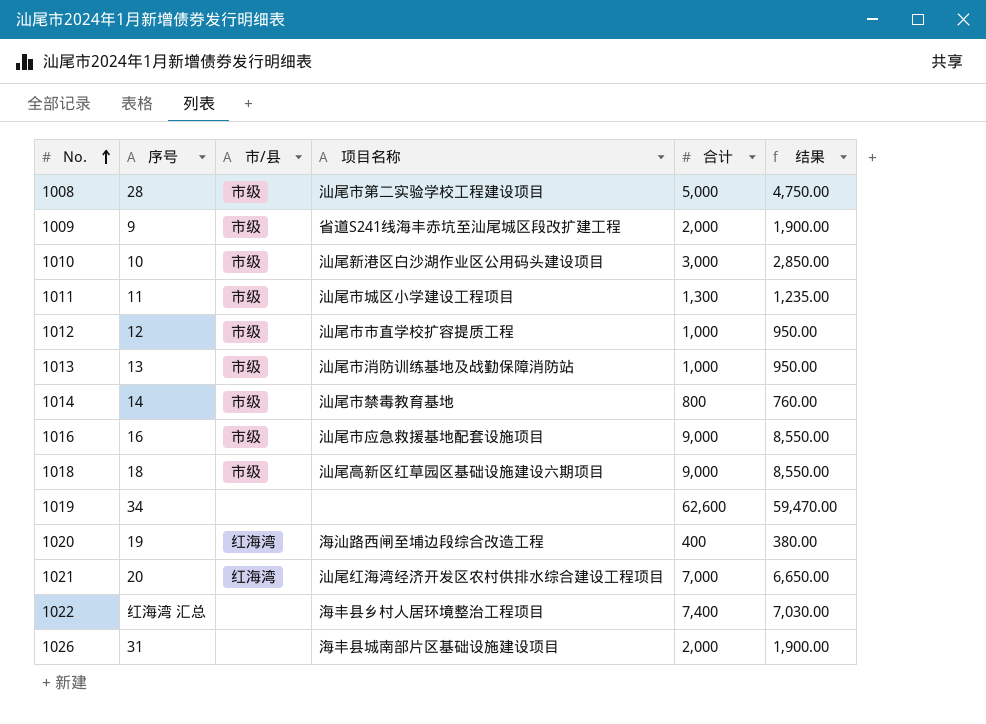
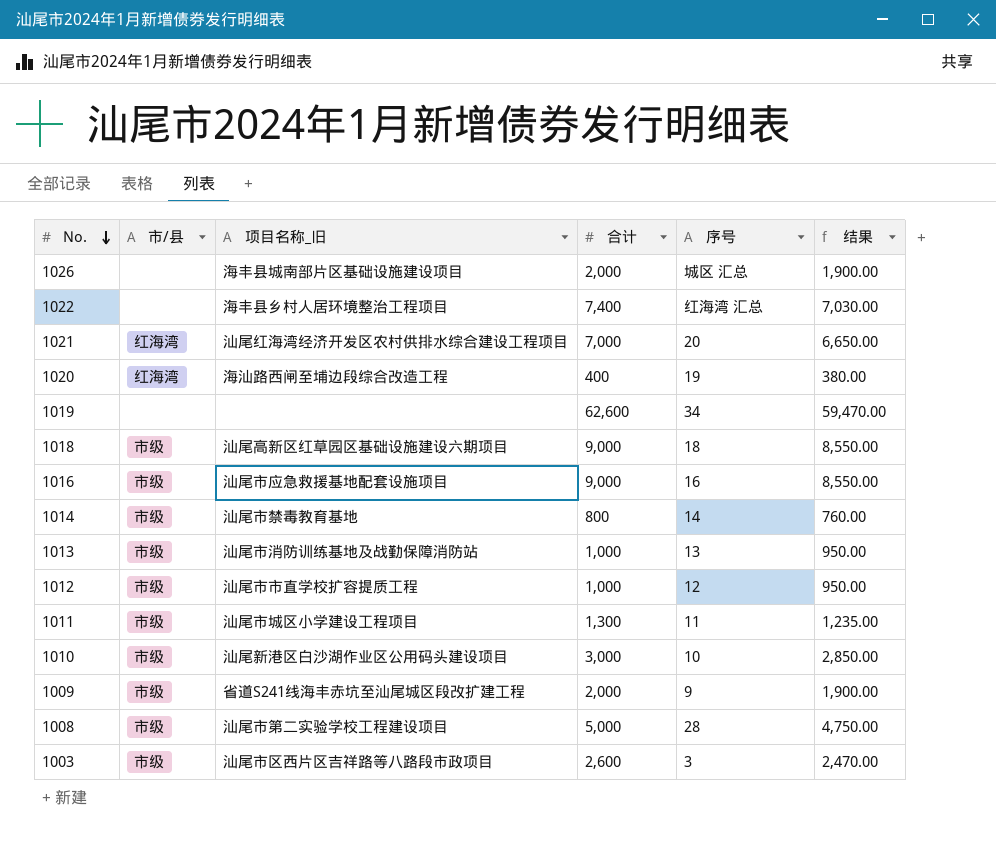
row order: No. ascending -> No. descending
column name: 项目名称 -> 项目名称_旧
column 序号 | position: 2 -> 5
1026 | 序号: 31 -> 城区 汇总
row 1003: none -> 市级 | 汕尾市区西片区吉祥路等八路段市政项目 | 2,600 | 3 | 2,470.00

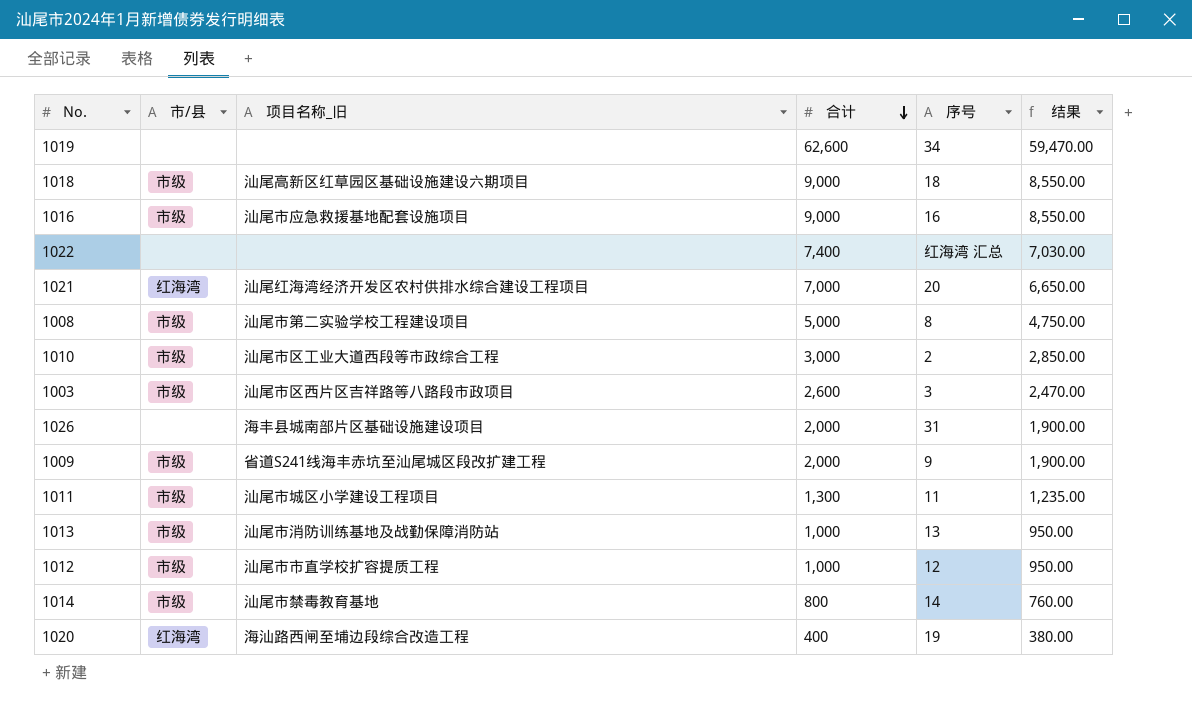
row order: No. descending -> 合计 descending
1022 | 项目名称_旧: 海丰县乡村人居环境整治工程项目 -> none
1008 | 序号: 28 -> 8
1010 | 项目名称_旧: 汕尾新港区白沙湖作业区公用码头建设项目 -> 汕尾市区工业大道西段等市政综合工程
1010 | 序号: 10 -> 2
1026 | 序号: 城区 汇总 -> 31

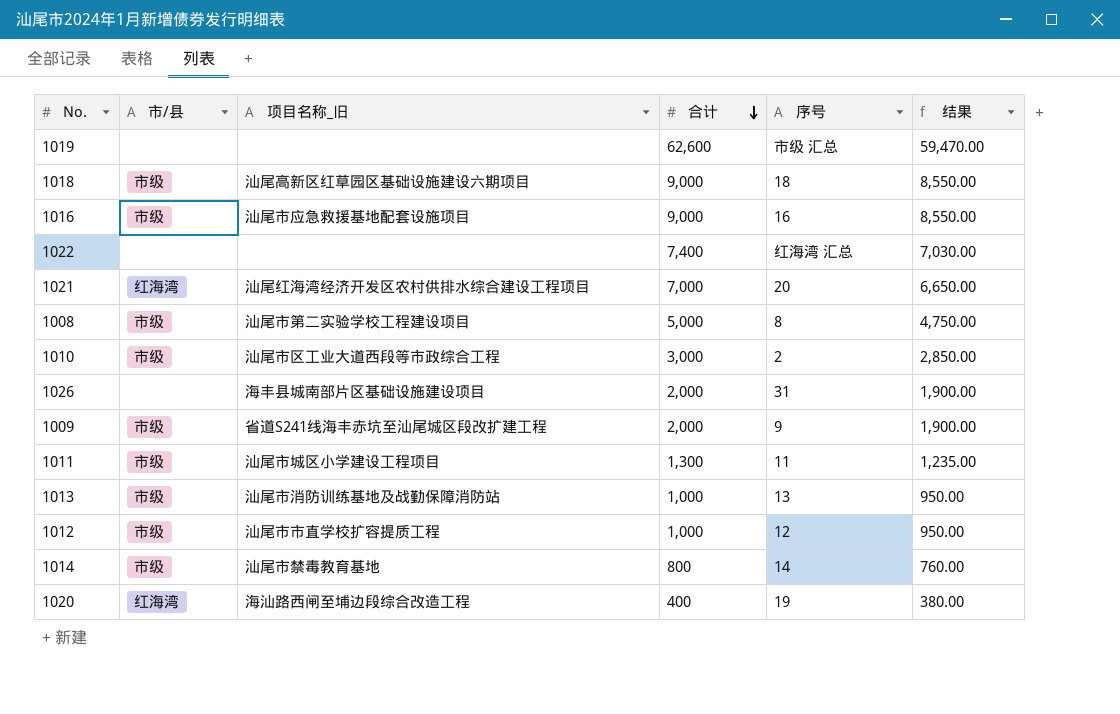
row 1003: 市级 | 汕尾市区西片区吉祥路等八路段市政项目 | 2,600 | 3 | 2,470.00 -> none
1019 | 序号: 34 -> 市级 汇总

